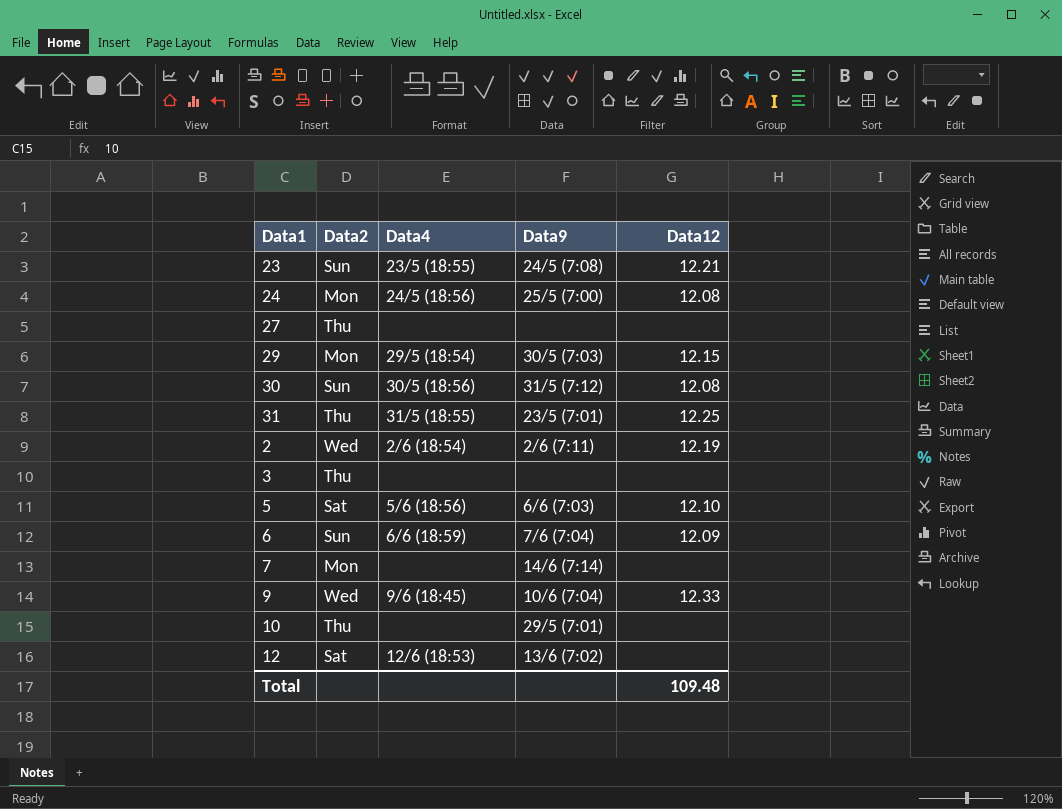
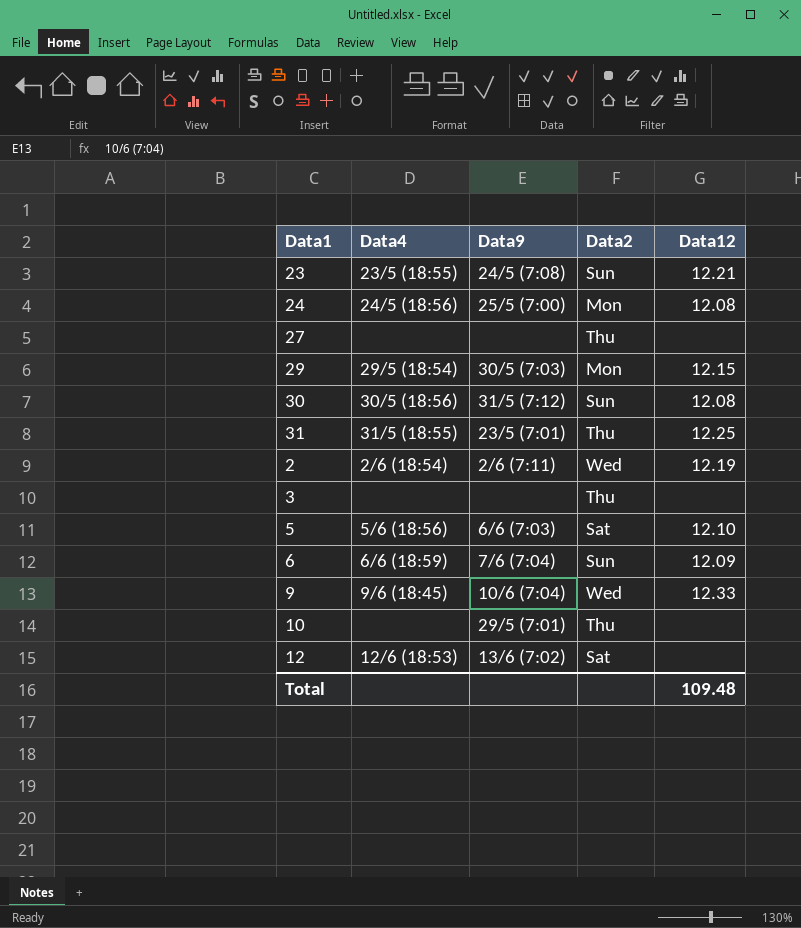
column Data2 | position: 2 -> 4
row 7: Mon | none | 14/6 (7:14) | none -> none

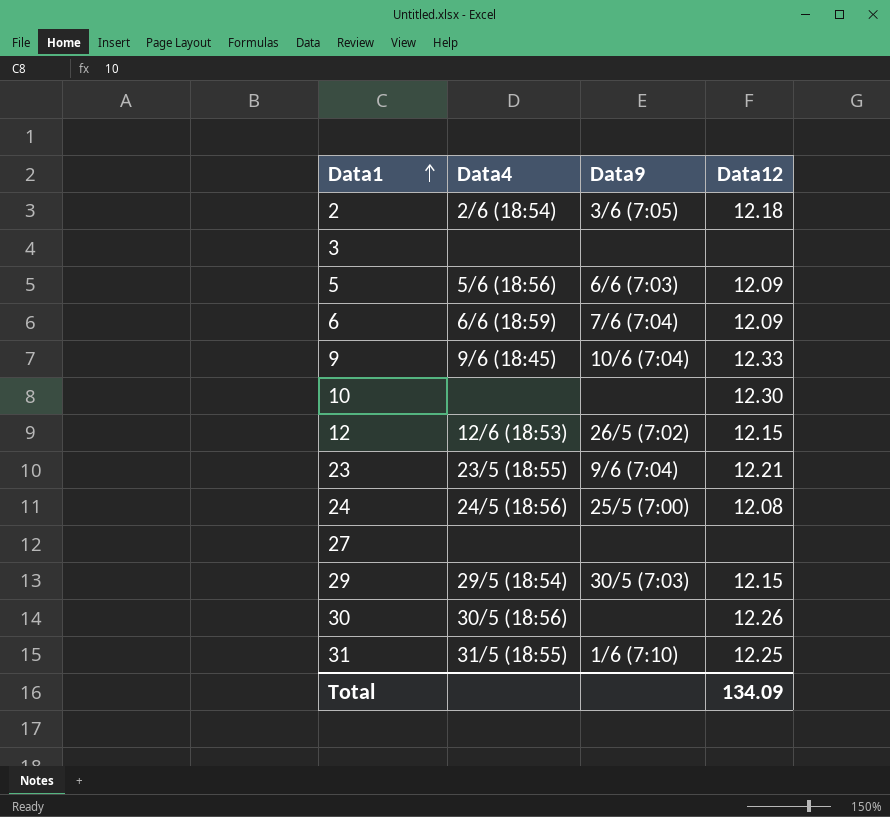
row order: none -> Data1 ascending
column Data2 | position: 4 -> none
2 | Data9: 2/6 (7:11) -> 3/6 (7:05)
2 | Data12: 12.19 -> 12.18
5 | Data12: 12.10 -> 12.09
10 | Data9: 29/5 (7:01) -> none
10 | Data12: none -> 12.30
12 | Data9: 13/6 (7:02) -> 26/5 (7:02)
12 | Data12: none -> 12.15
23 | Data9: 24/5 (7:08) -> 9/6 (7:04)
30 | Data9: 31/5 (7:12) -> none
30 | Data12: 12.08 -> 12.26
31 | Data9: 23/5 (7:01) -> 1/6 (7:10)
Total | Data12: 109.48 -> 134.09

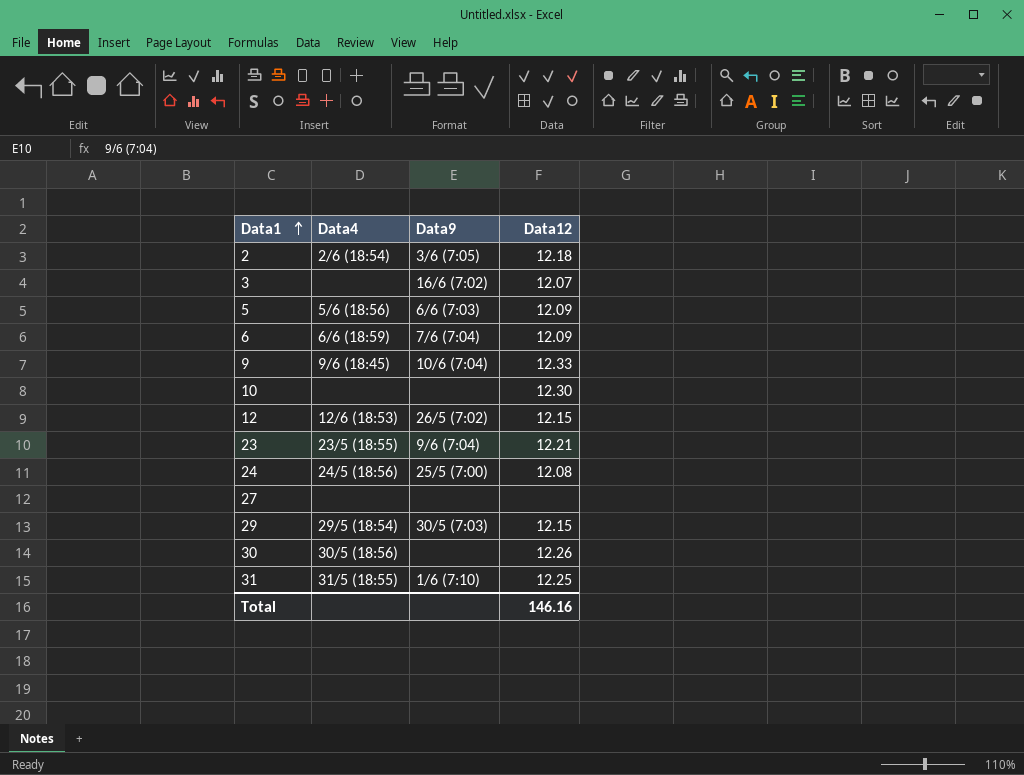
3 | Data9: none -> 16/6 (7:02)
3 | Data12: none -> 12.07
Total | Data12: 134.09 -> 146.16

